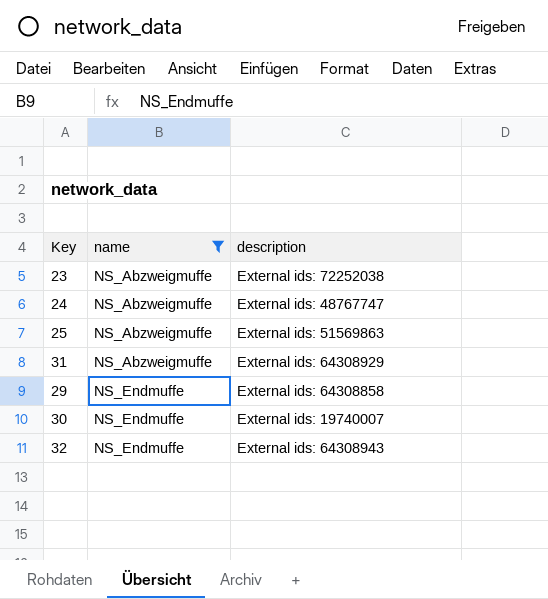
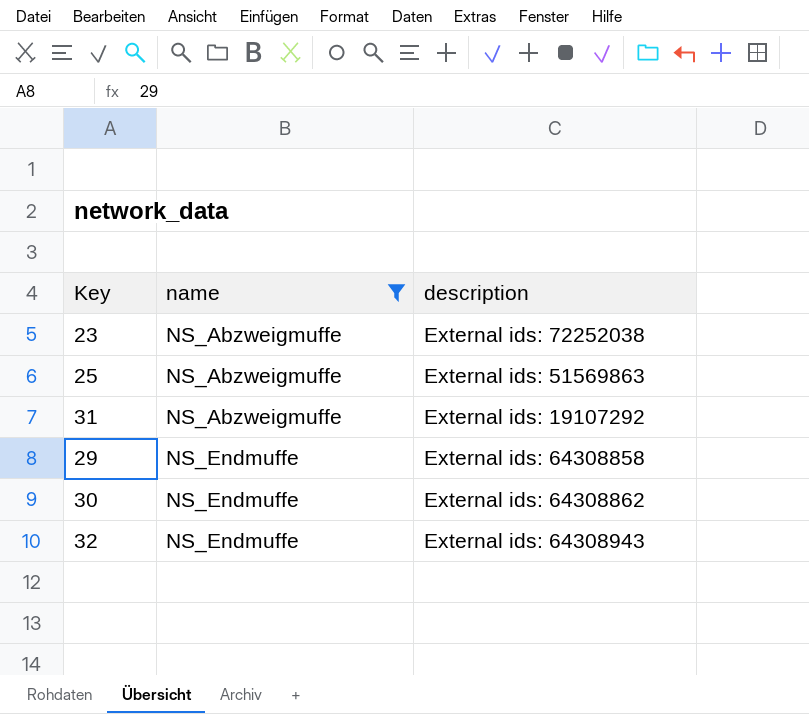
row 24: NS_Abzweigmuffe | External ids: 48767747 -> none
31 | description: External ids: 64308929 -> External ids: 19107292
30 | description: External ids: 19740007 -> External ids: 64308862

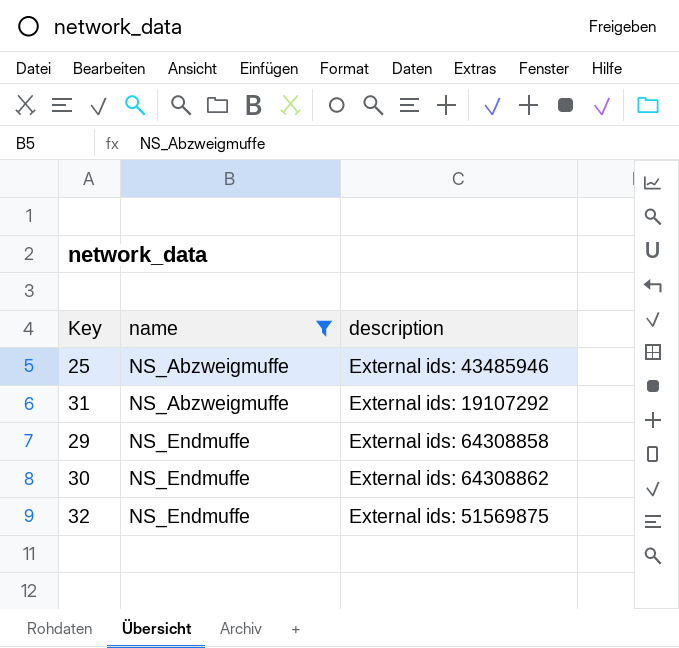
row 23: NS_Abzweigmuffe | External ids: 72252038 -> none
25 | description: External ids: 51569863 -> External ids: 43485946
32 | description: External ids: 64308943 -> External ids: 51569875

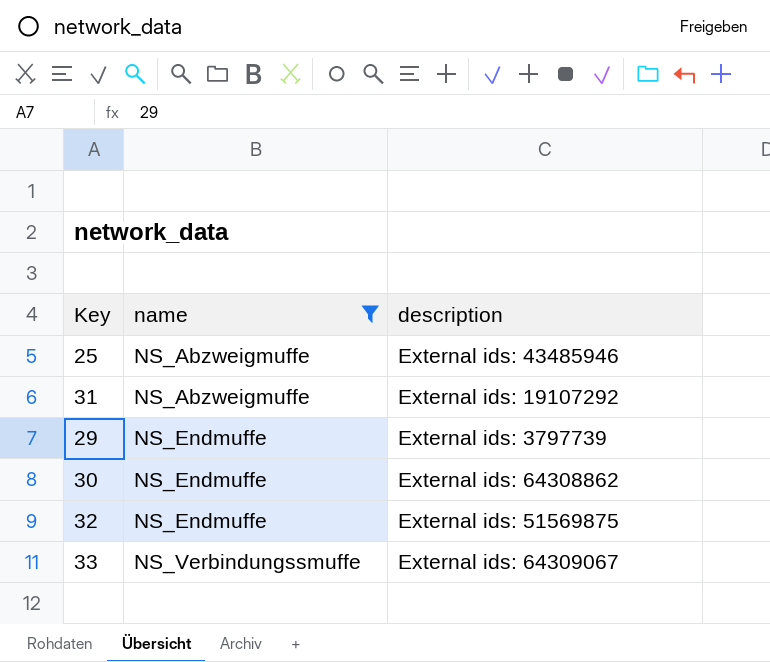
29 | description: External ids: 64308858 -> External ids: 3797739
row 33: none -> NS_Verbindungssmuffe | External ids: 64309067

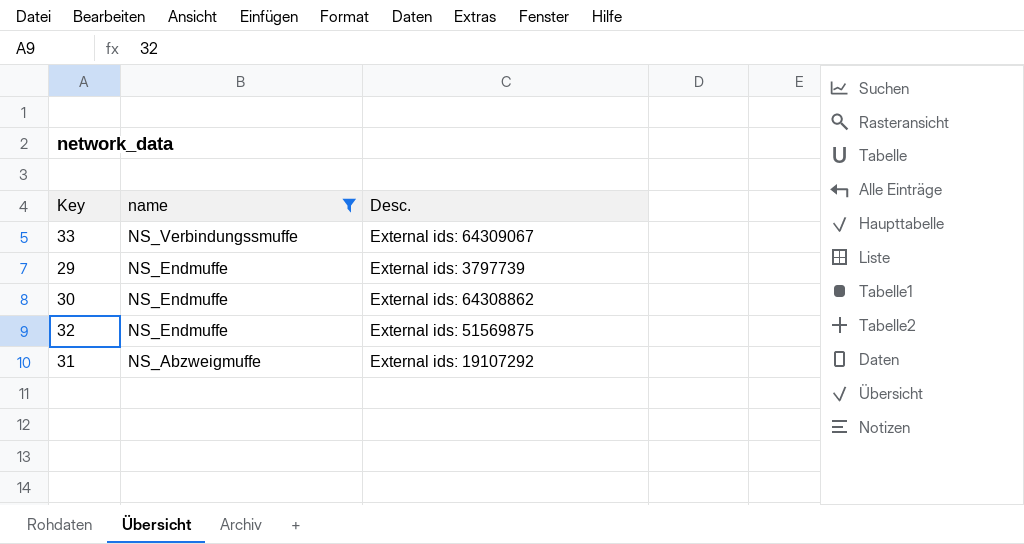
row order: name ascending -> name descending
column name: description -> Desc.
row 25: NS_Abzweigmuffe | External ids: 43485946 -> none

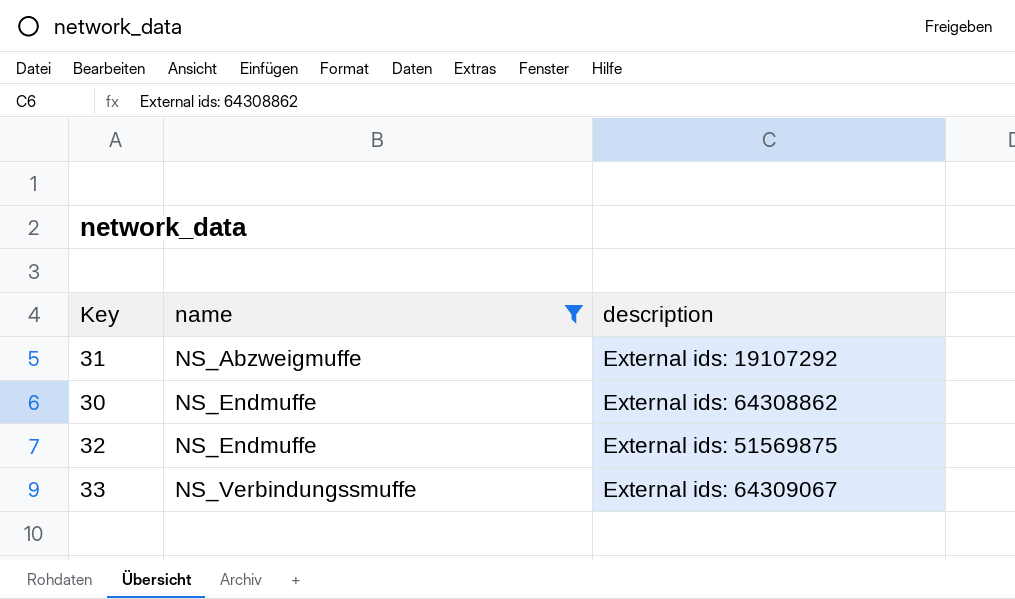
row order: name descending -> name ascending
column name: Desc. -> description
row 29: NS_Endmuffe | External ids: 3797739 -> none

